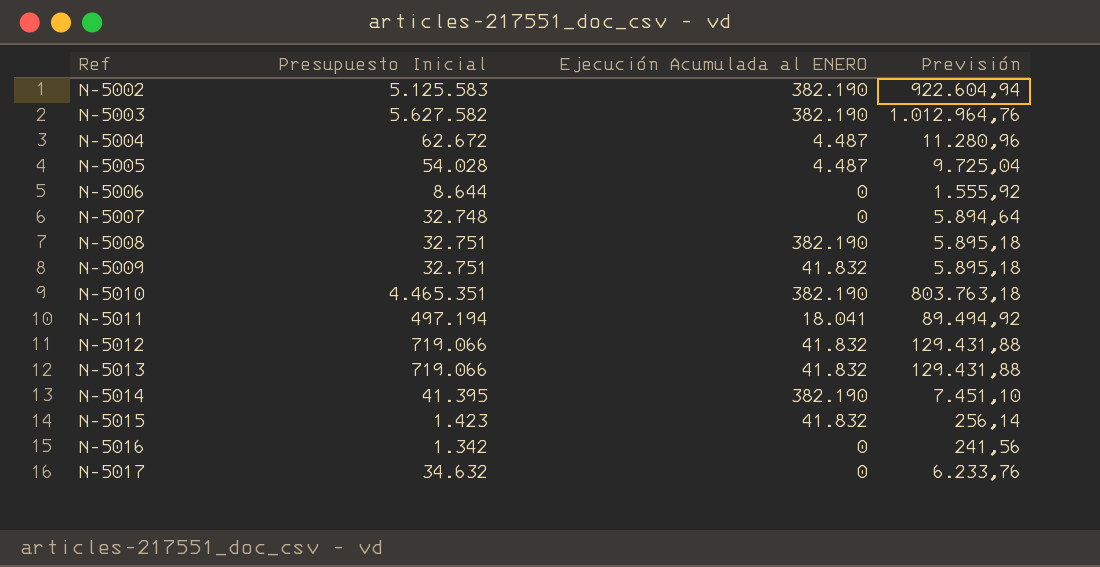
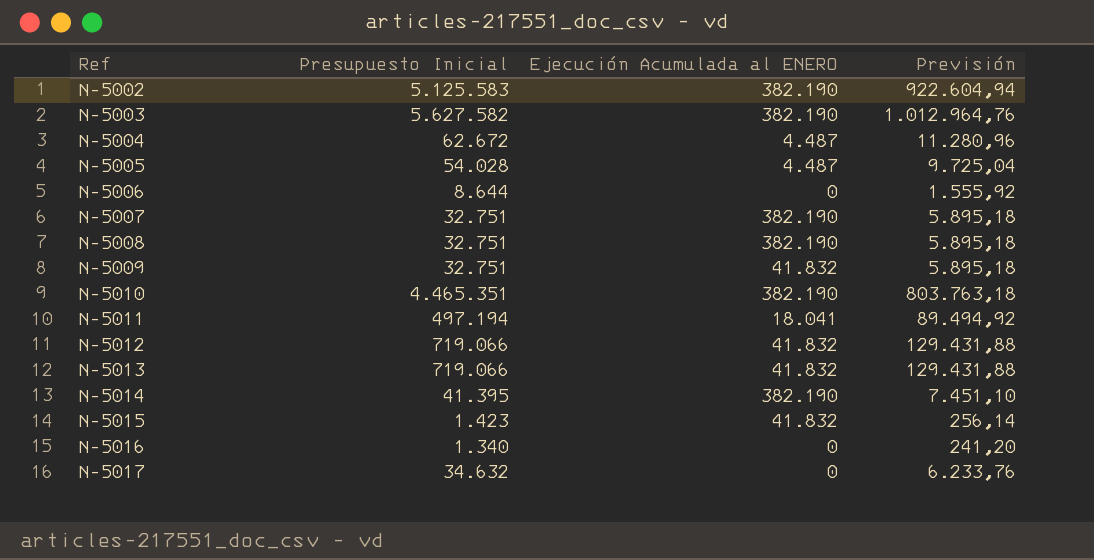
N-5007 | Presupuesto Inicial: 32.748 -> 32.751
N-5007 | Ejecución Acumulada al ENERO: 0 -> 382.190
N-5007 | Previsión: 5.894,64 -> 5.895,18
N-5016 | Presupuesto Inicial: 1.342 -> 1.340
N-5016 | Previsión: 241,56 -> 241,20

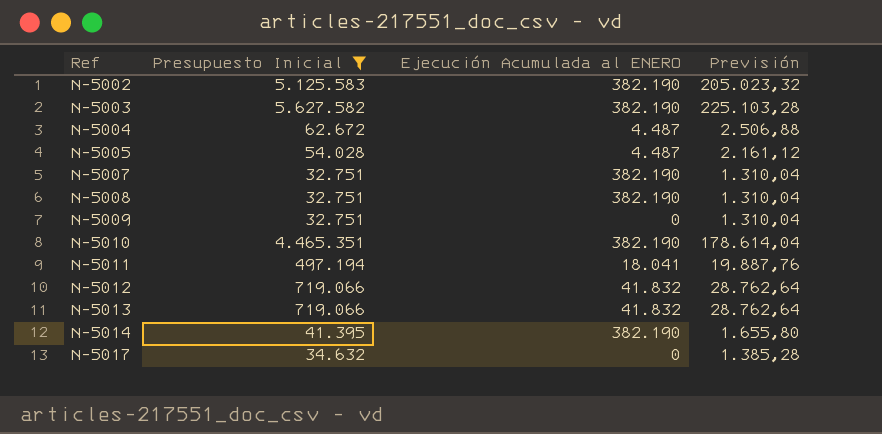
filter: none -> Presupuesto Inicial >= 32.751
column Previsión | formula: [Presupuesto Inicial] * 0,18 -> [Presupuesto Inicial] * 0,04
N-5009 | Ejecución Acumulada al ENERO: 41.832 -> 0

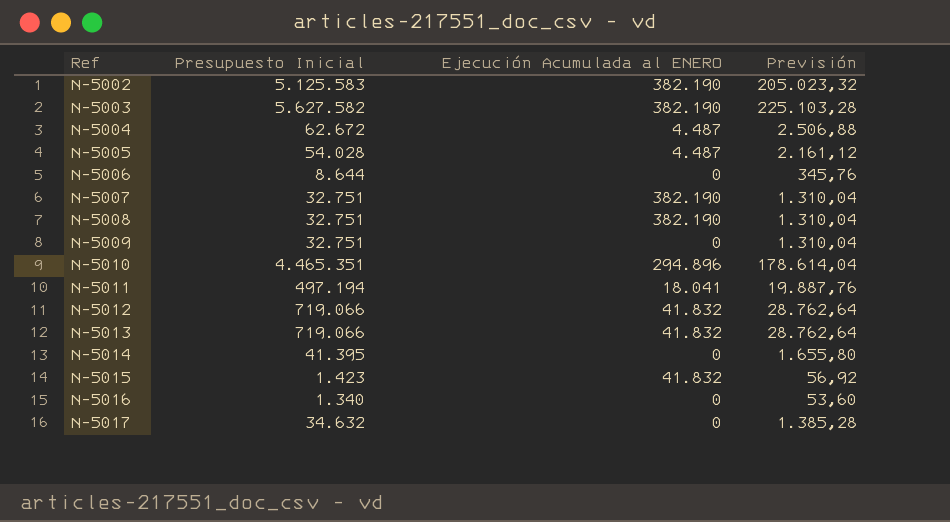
filter: Presupuesto Inicial >= 32.751 -> none
N-5010 | Ejecución Acumulada al ENERO: 382.190 -> 294.896
N-5014 | Ejecución Acumulada al ENERO: 382.190 -> 0

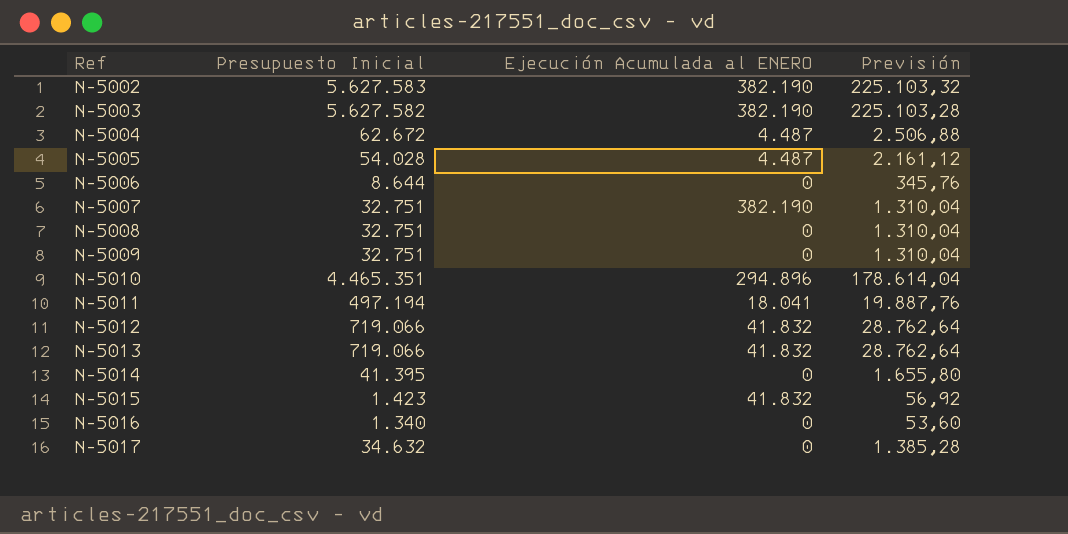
N-5002 | Presupuesto Inicial: 5.125.583 -> 5.627.583
N-5002 | Previsión: 205.023,32 -> 225.103,32
N-5008 | Ejecución Acumulada al ENERO: 382.190 -> 0

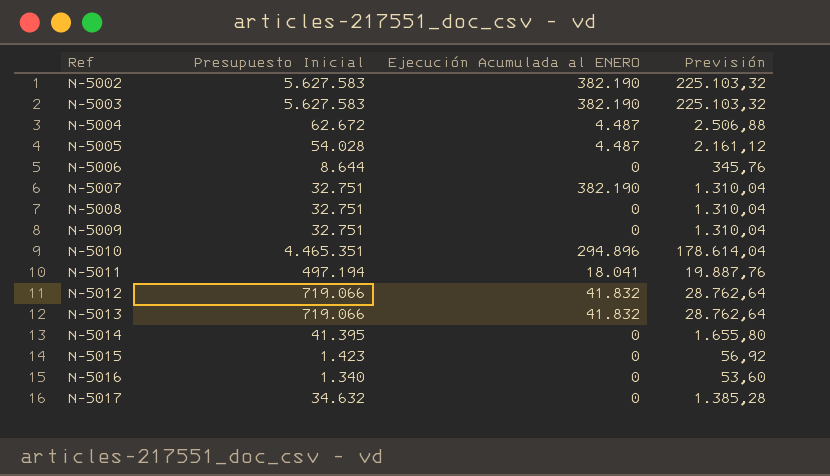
N-5003 | Presupuesto Inicial: 5.627.582 -> 5.627.583
N-5003 | Previsión: 225.103,28 -> 225.103,32
N-5015 | Ejecución Acumulada al ENERO: 41.832 -> 0

